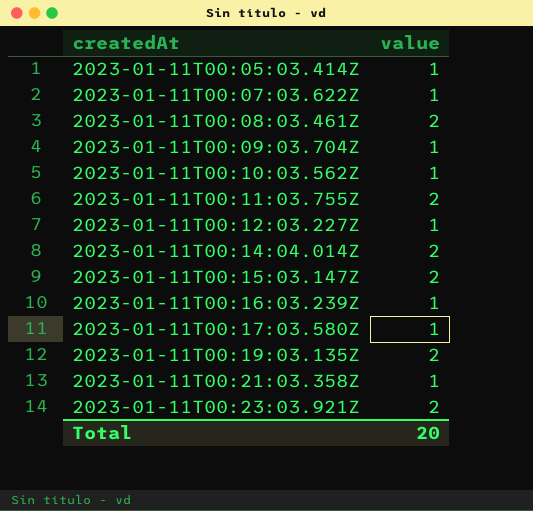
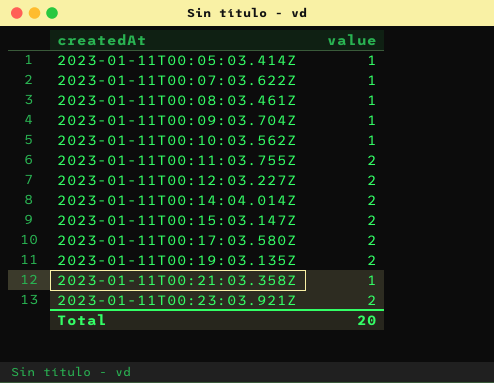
row 2023-01-11T00:16:03.239Z: 1 -> none
2023-01-11T00:08:03.461Z | value: 2 -> 1
2023-01-11T00:12:03.227Z | value: 1 -> 2
2023-01-11T00:17:03.580Z | value: 1 -> 2

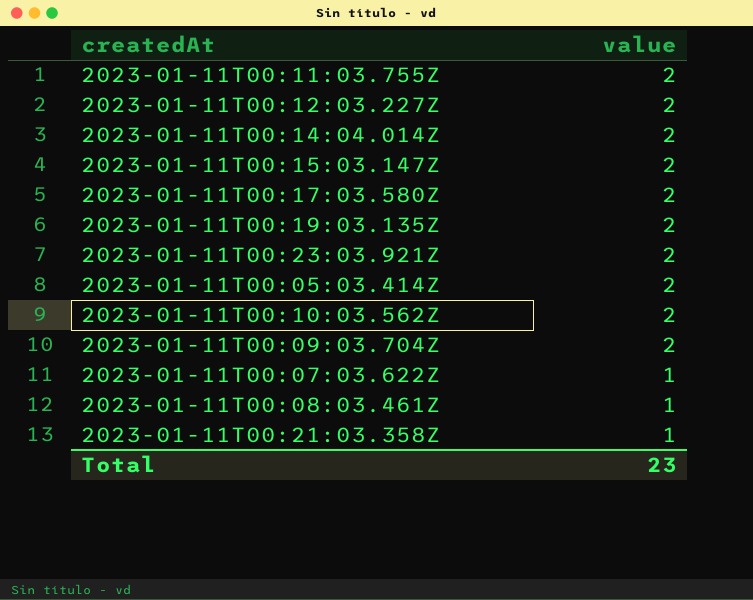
row order: createdAt ascending -> value descending
2023-01-11T00:05:03.414Z | value: 1 -> 2
2023-01-11T00:10:03.562Z | value: 1 -> 2
2023-01-11T00:09:03.704Z | value: 1 -> 2
Total | value: 20 -> 23

